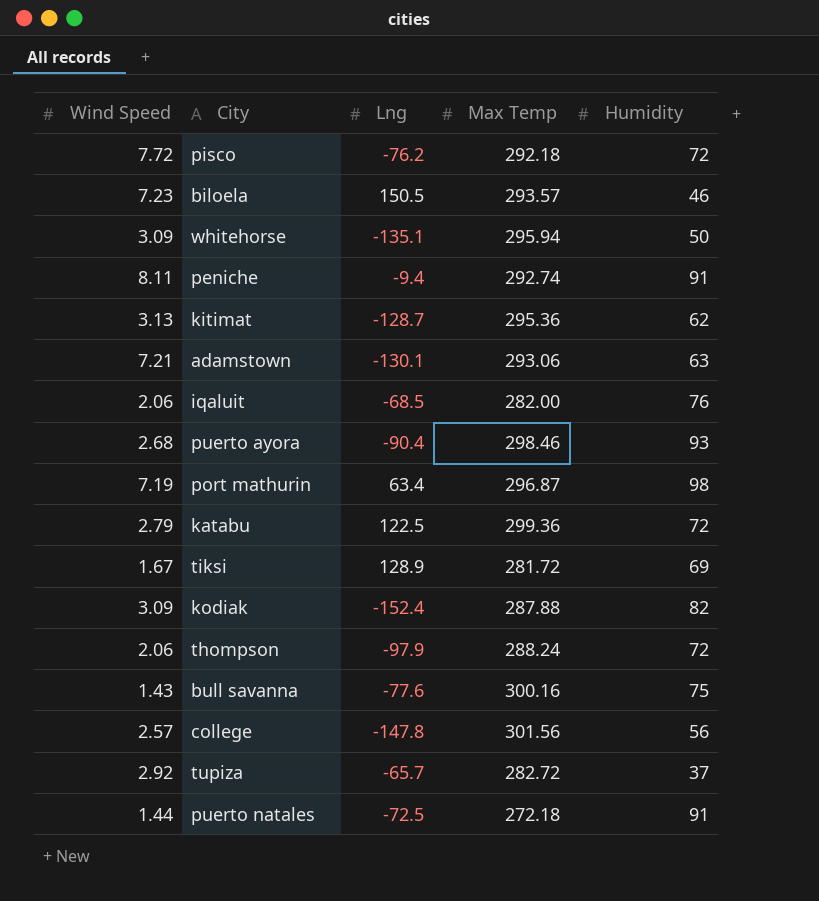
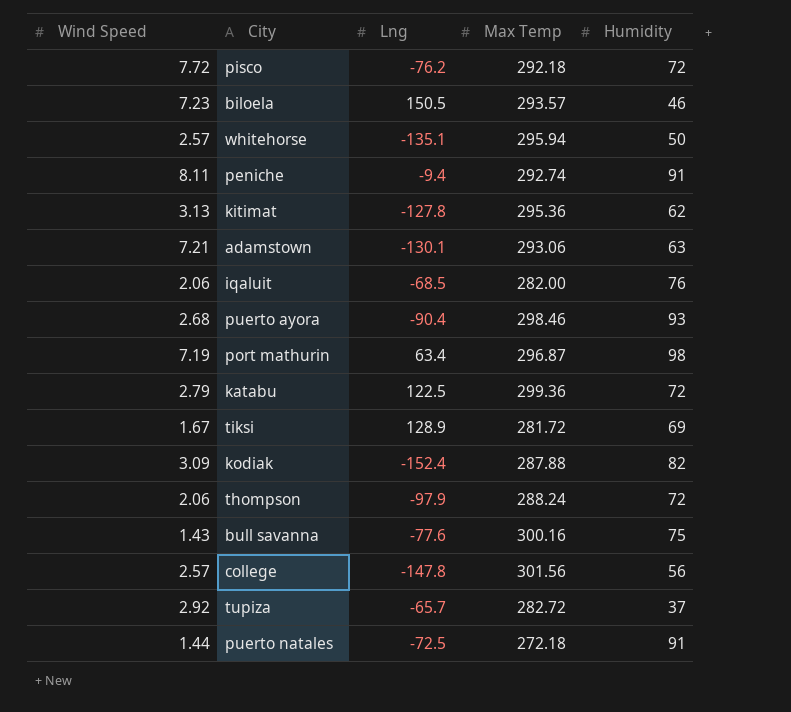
whitehorse | Wind Speed: 3.09 -> 2.57
kitimat | Lng: -128.7 -> -127.8

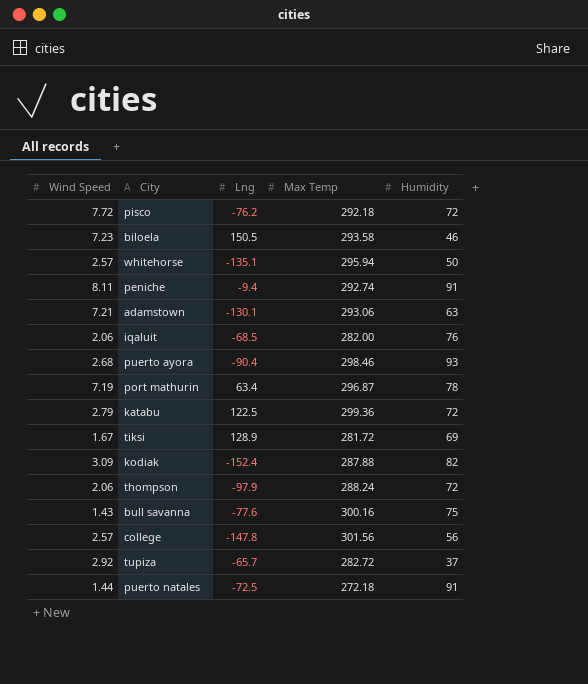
row kitimat: 3.13 | -127.8 | 295.36 | 62 -> none
biloela | Max Temp: 293.57 -> 293.58
port mathurin | Humidity: 98 -> 78

